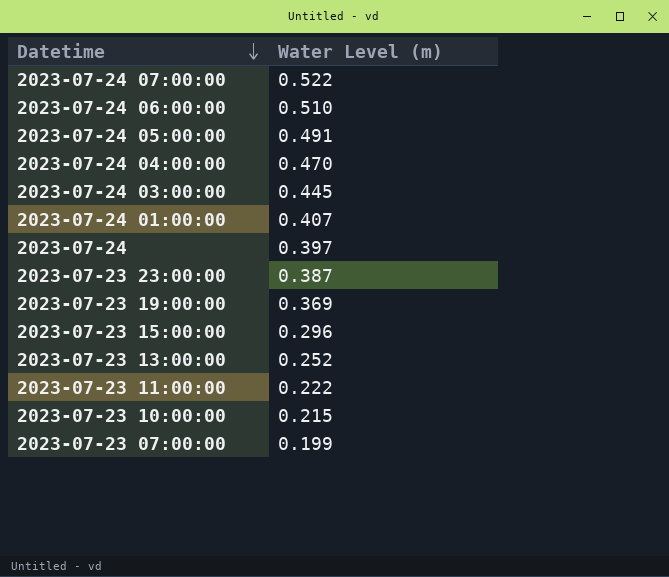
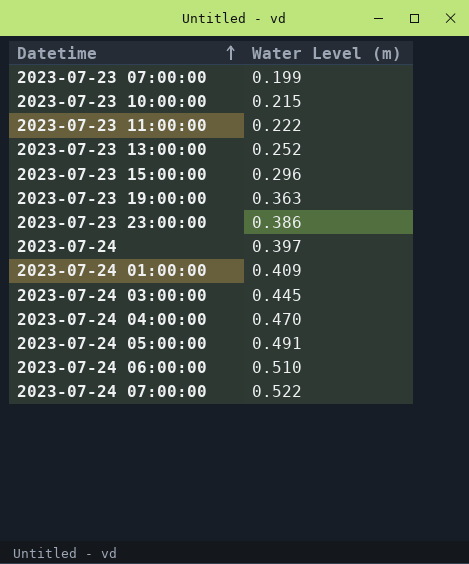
row order: Datetime descending -> Datetime ascending
2023-07-23 19:00:00 | Water Level (m): 0.369 -> 0.363
2023-07-23 23:00:00 | Water Level (m): 0.387 -> 0.386
2023-07-24 01:00:00 | Water Level (m): 0.407 -> 0.409

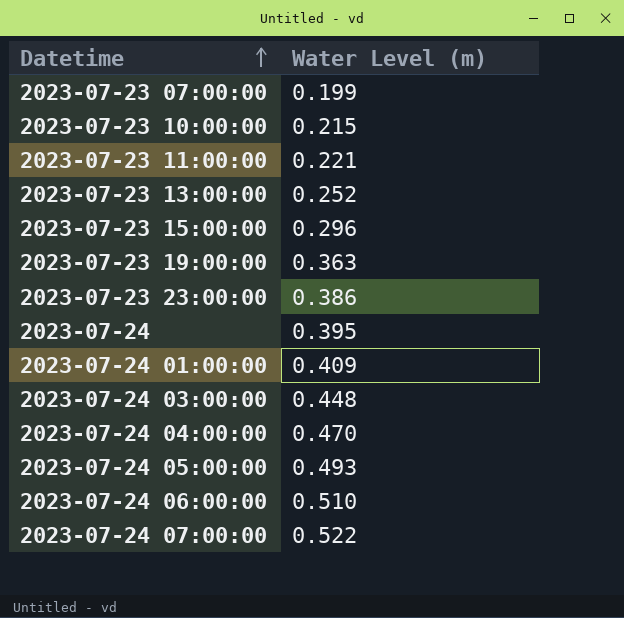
2023-07-23 11:00:00 | Water Level (m): 0.222 -> 0.221
2023-07-24 | Water Level (m): 0.397 -> 0.395
2023-07-24 03:00:00 | Water Level (m): 0.445 -> 0.448
2023-07-24 05:00:00 | Water Level (m): 0.491 -> 0.493

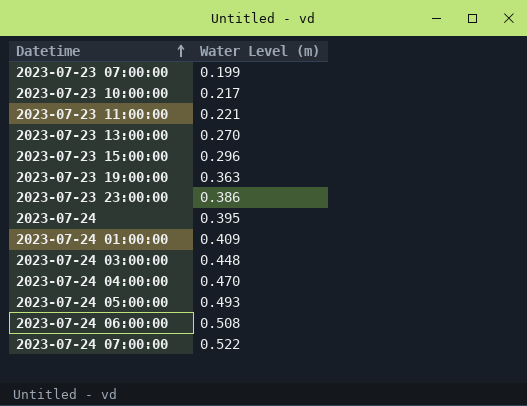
2023-07-23 10:00:00 | Water Level (m): 0.215 -> 0.217
2023-07-23 13:00:00 | Water Level (m): 0.252 -> 0.270
2023-07-24 06:00:00 | Water Level (m): 0.510 -> 0.508

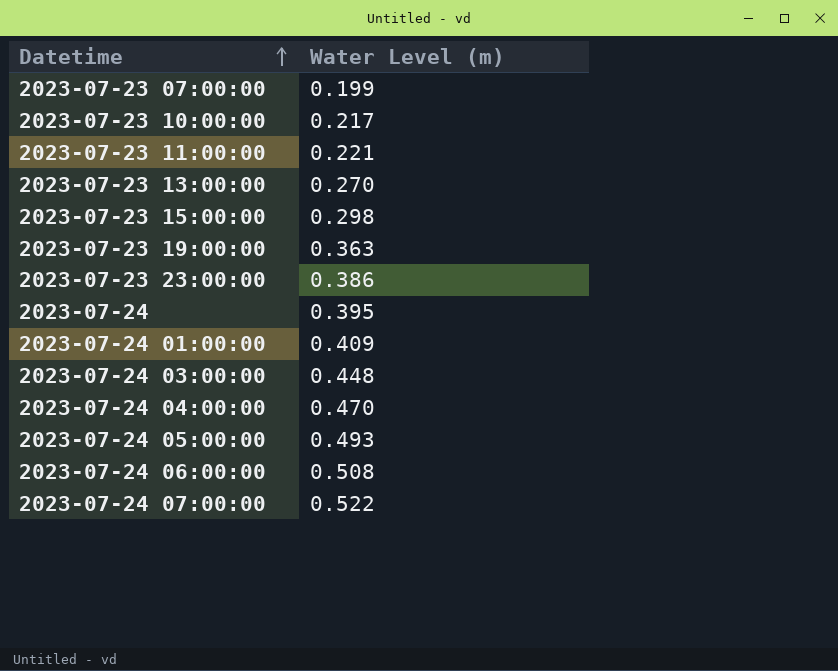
2023-07-23 15:00:00 | Water Level (m): 0.296 -> 0.298

